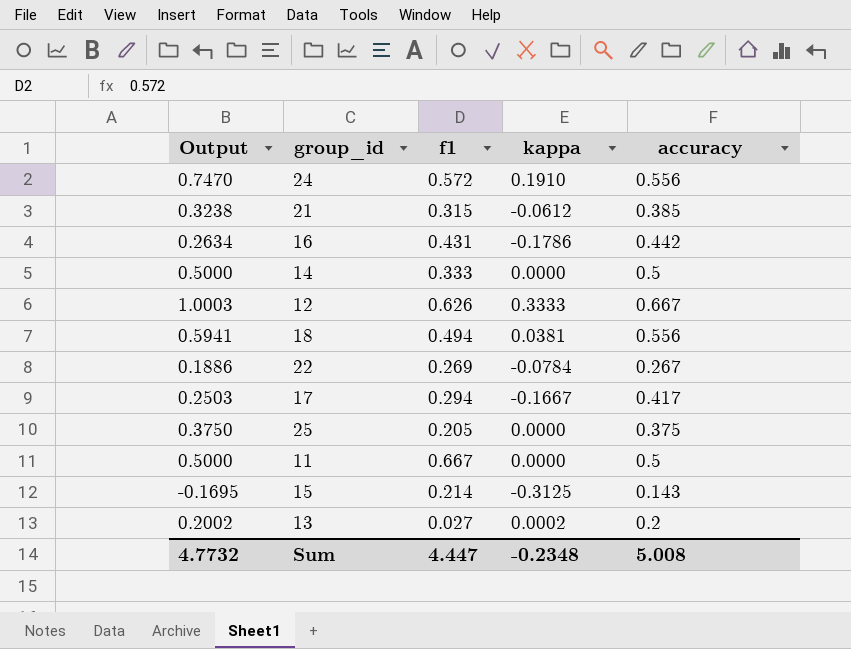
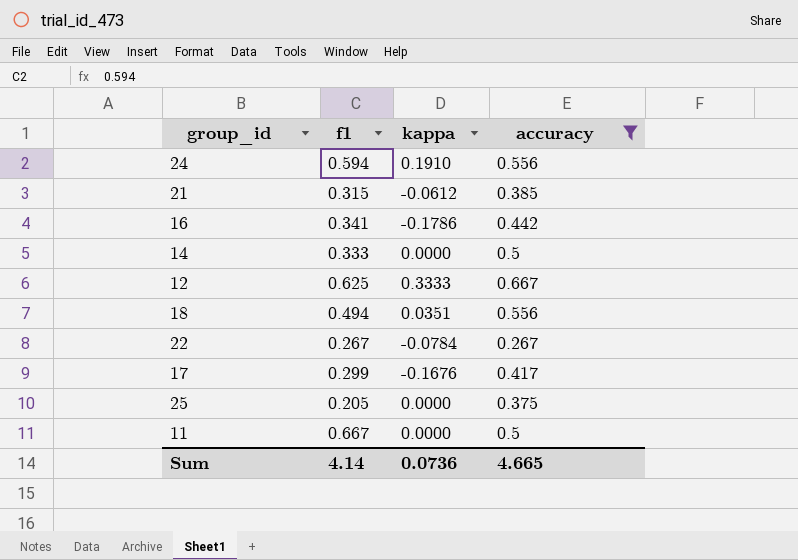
filter: none -> accuracy >= 0.267
column Output | formula: [kappa] + [accuracy] -> none
24 | f1: 0.572 -> 0.594
16 | f1: 0.431 -> 0.341
12 | f1: 0.626 -> 0.625
18 | kappa: 0.0381 -> 0.0351
22 | f1: 0.269 -> 0.267
17 | f1: 0.294 -> 0.299
17 | kappa: -0.1667 -> -0.1676
Sum | f1: 4.447 -> 4.14
Sum | kappa: -0.2348 -> 0.0736
Sum | accuracy: 5.008 -> 4.665

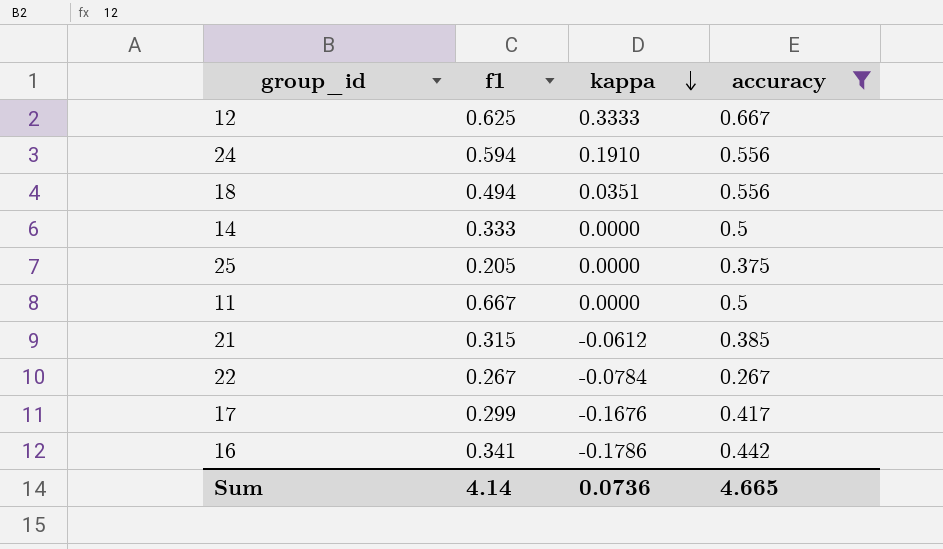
row order: none -> kappa descending

